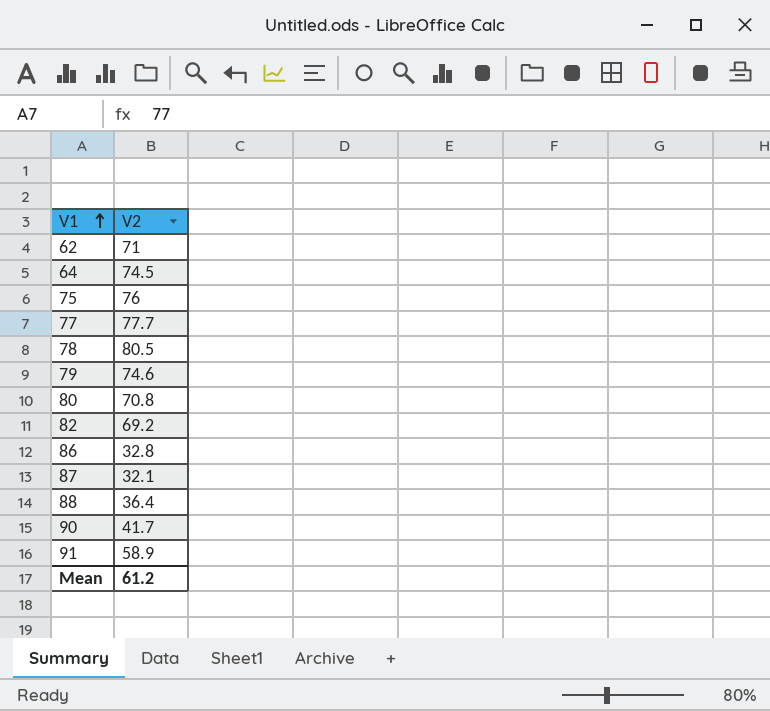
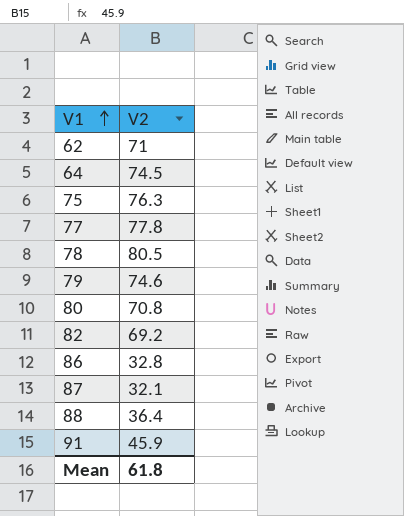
row 90: 41.7 -> none
75 | V2: 76 -> 76.3
77 | V2: 77.7 -> 77.8
91 | V2: 58.9 -> 45.9
Mean | V2: 61.2 -> 61.8

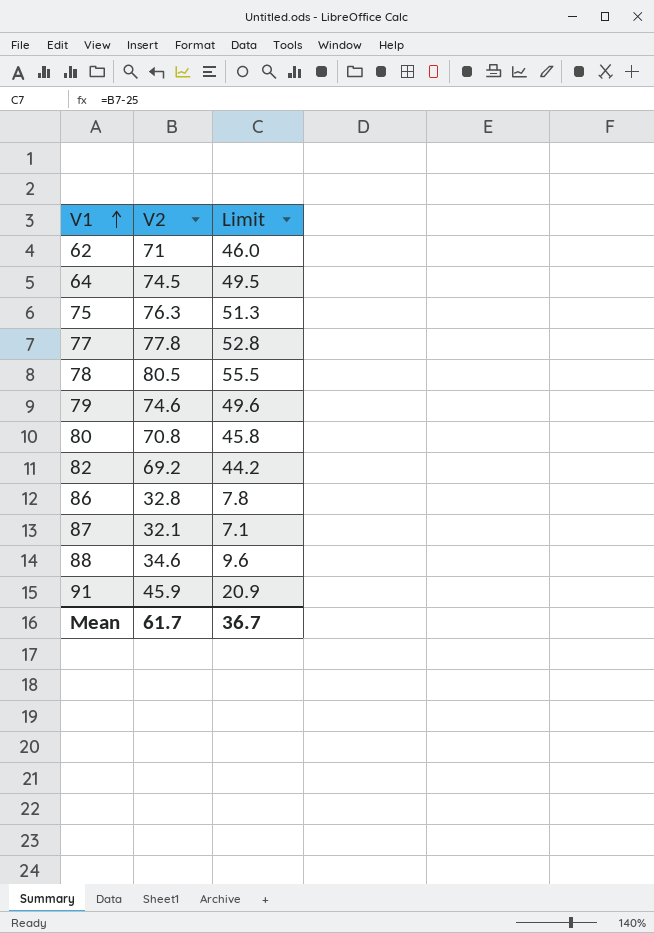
column Limit | formula: none -> [V2] - 25
88 | V2: 36.4 -> 34.6
Mean | V2: 61.8 -> 61.7

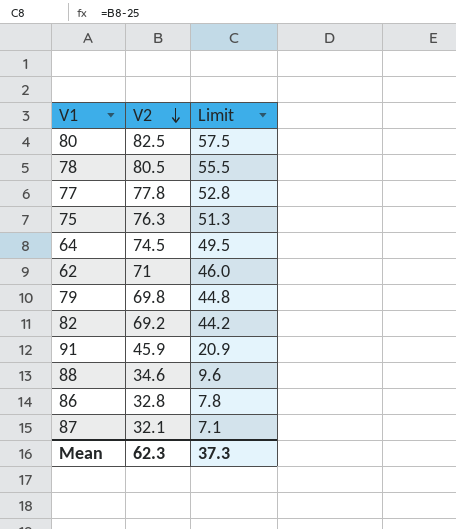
row order: V1 ascending -> V2 descending
80 | V2: 70.8 -> 82.5
80 | Limit: 45.8 -> 57.5
79 | V2: 74.6 -> 69.8
79 | Limit: 49.6 -> 44.8
Mean | V2: 61.7 -> 62.3
Mean | Limit: 36.7 -> 37.3

